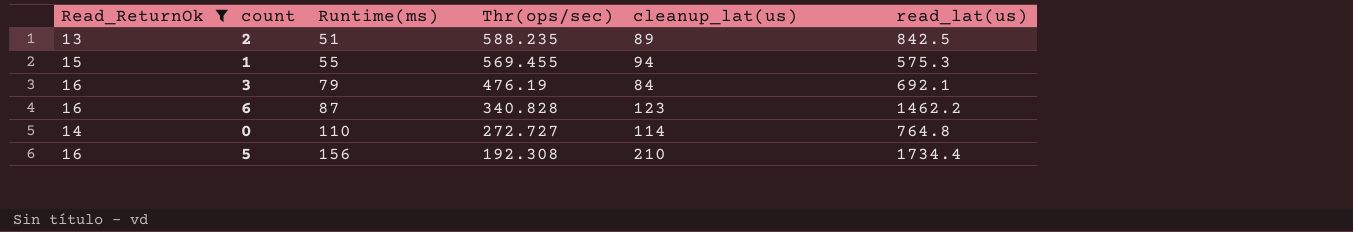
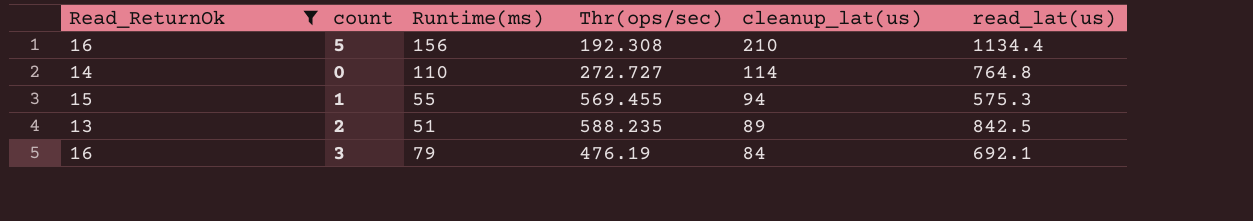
row order: Runtime(ms) ascending -> cleanup_lat(us) descending
row 6: 16 | 87 | 340.828 | 123 | 1462.2 -> none
5 | read_lat(us): 1734.4 -> 1134.4

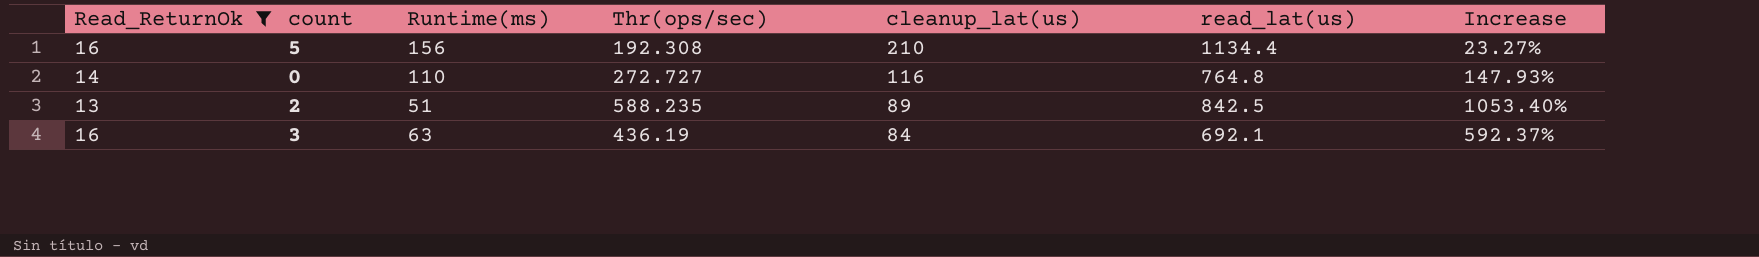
column Increase | formula: none -> ([Thr(ops/sec)] - [Runtime(ms)]) / [Runtime(ms)]
row 1: 15 | 55 | 569.455 | 94 | 575.3 -> none
0 | cleanup_lat(us): 114 -> 116
3 | Runtime(ms): 79 -> 63
3 | Thr(ops/sec): 476.19 -> 436.19

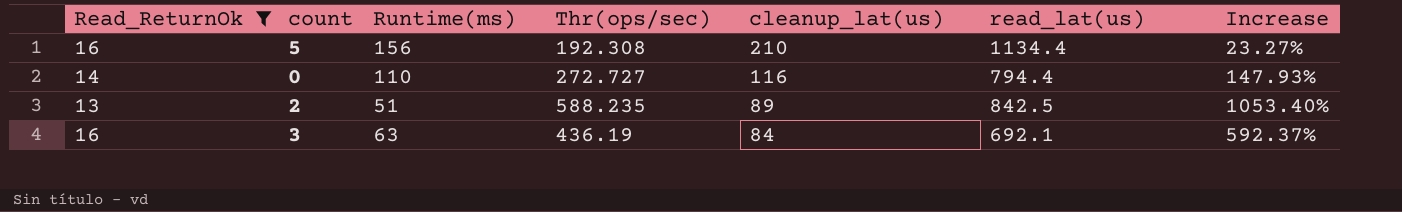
0 | read_lat(us): 764.8 -> 794.4

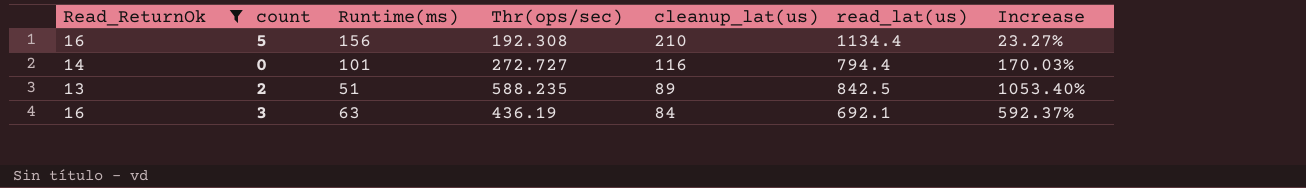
0 | Runtime(ms): 110 -> 101
0 | Increase: 147.93% -> 170.03%

